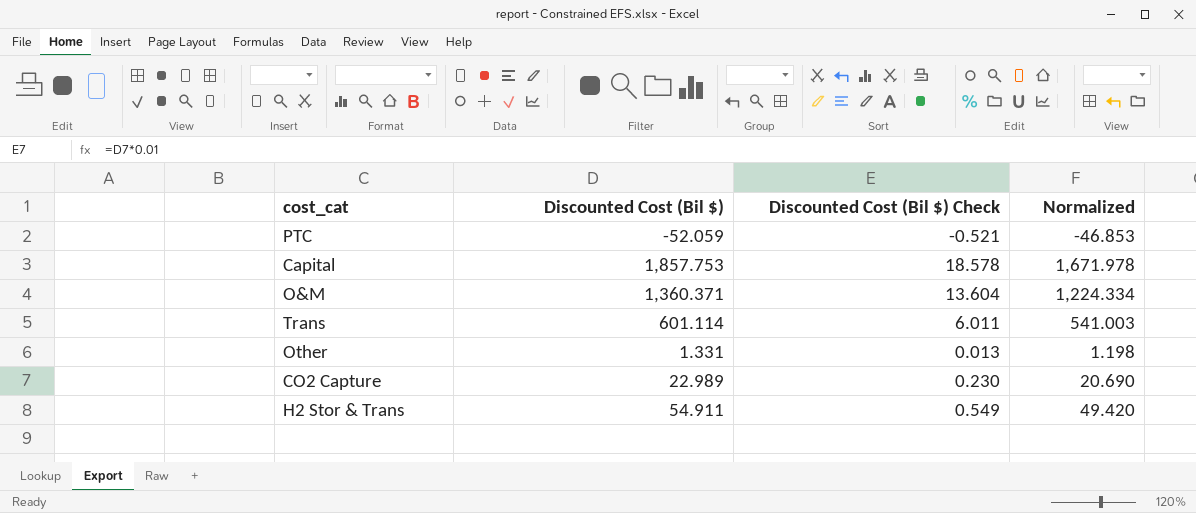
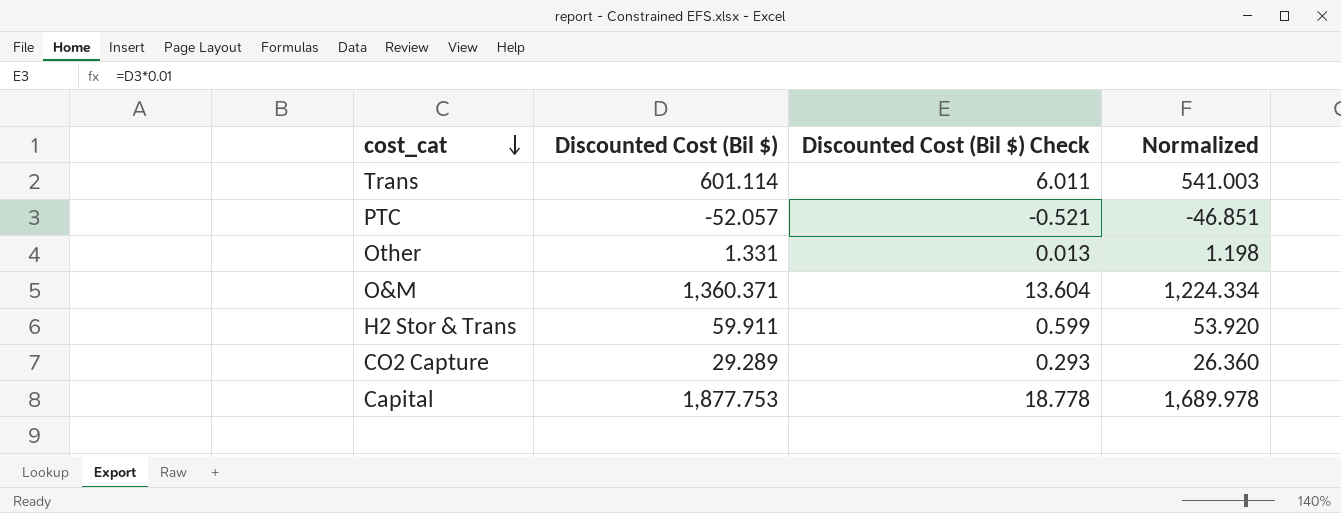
row order: none -> cost_cat descending
PTC | Discounted Cost (Bil $): -52.059 -> -52.057
PTC | Normalized: -46.853 -> -46.851
H2 Stor & Trans | Discounted Cost (Bil $): 54.911 -> 59.911
H2 Stor & Trans | Discounted Cost (Bil $) Check: 0.549 -> 0.599
H2 Stor & Trans | Normalized: 49.420 -> 53.920
CO2 Capture | Discounted Cost (Bil $): 22.989 -> 29.289
CO2 Capture | Discounted Cost (Bil $) Check: 0.230 -> 0.293
CO2 Capture | Normalized: 20.690 -> 26.360
Capital | Discounted Cost (Bil $): 1,857.753 -> 1,877.753
Capital | Discounted Cost (Bil $) Check: 18.578 -> 18.778
Capital | Normalized: 1,671.978 -> 1,689.978

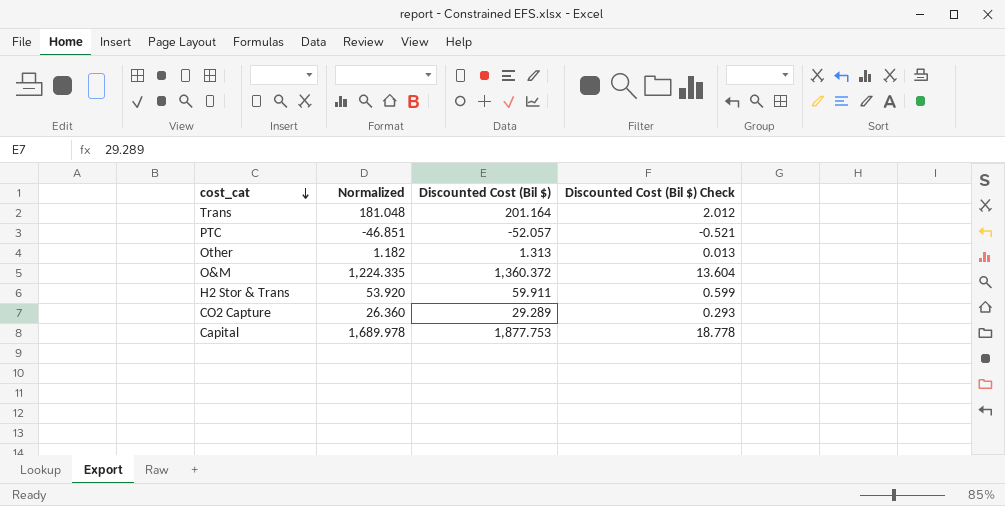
column Normalized | position: 4 -> 2
Trans | Normalized: 541.003 -> 181.048
Trans | Discounted Cost (Bil $): 601.114 -> 201.164
Trans | Discounted Cost (Bil $) Check: 6.011 -> 2.012
Other | Normalized: 1.198 -> 1.182
Other | Discounted Cost (Bil $): 1.331 -> 1.313
O&M | Normalized: 1,224.334 -> 1,224.335
O&M | Discounted Cost (Bil $): 1,360.371 -> 1,360.372

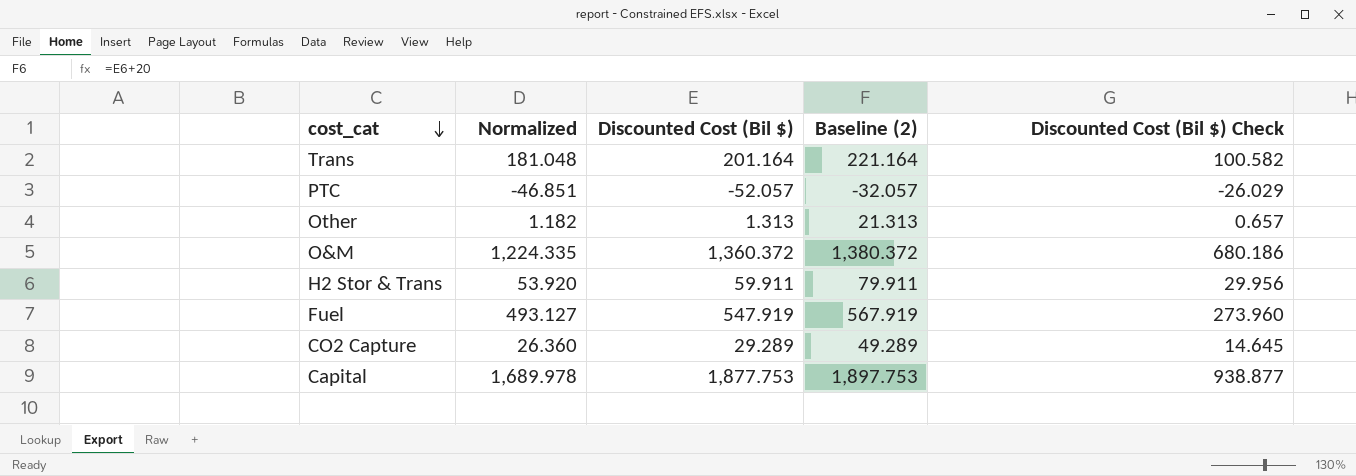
column Baseline (2) | formula: none -> [Discounted Cost (Bil $)] + 20
column Discounted Cost (Bil $) Check | formula: [Discounted Cost (Bil $)] * 0.01 -> [Discounted Cost (Bil $)] * 0.5
row Fuel: none -> 493.127 | 547.919 | 567.919 | 273.960

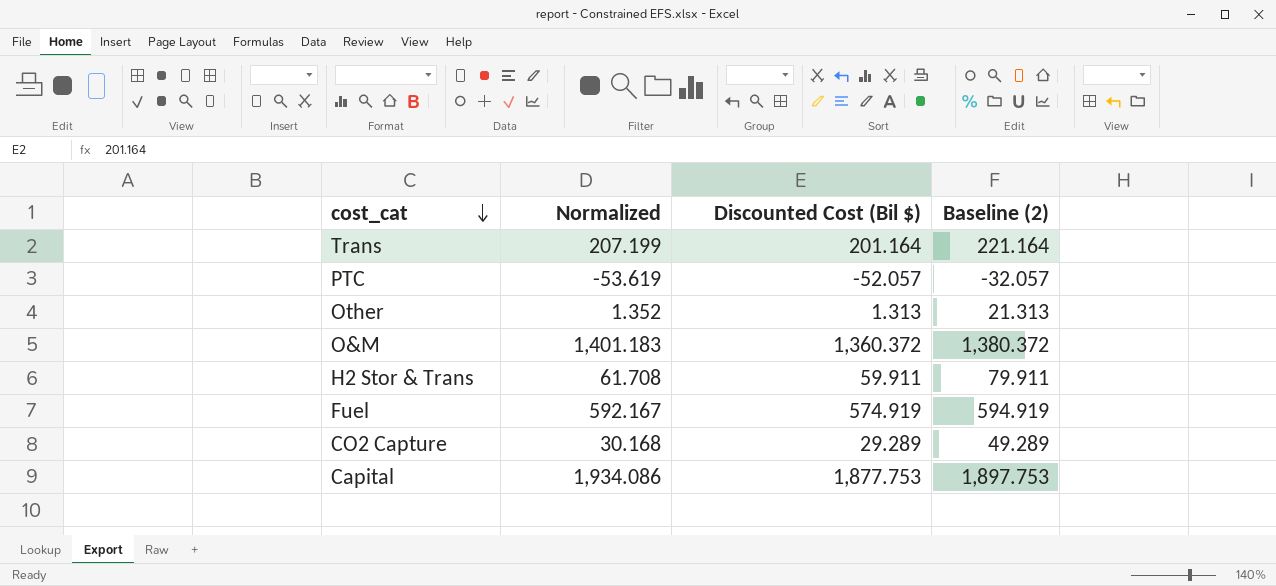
column Discounted Cost (Bil $) Check | formula: [Discounted Cost (Bil $)] * 0.5 -> none
column Normalized | formula: [Discounted Cost (Bil $)] * 0.9 -> [Discounted Cost (Bil $)] * 1.03
Fuel | Discounted Cost (Bil $): 547.919 -> 574.919
Fuel | Baseline (2): 567.919 -> 594.919

